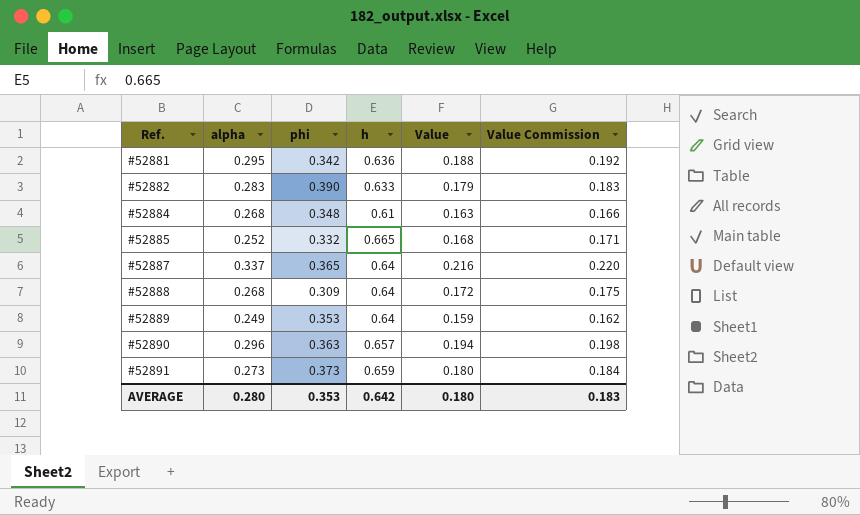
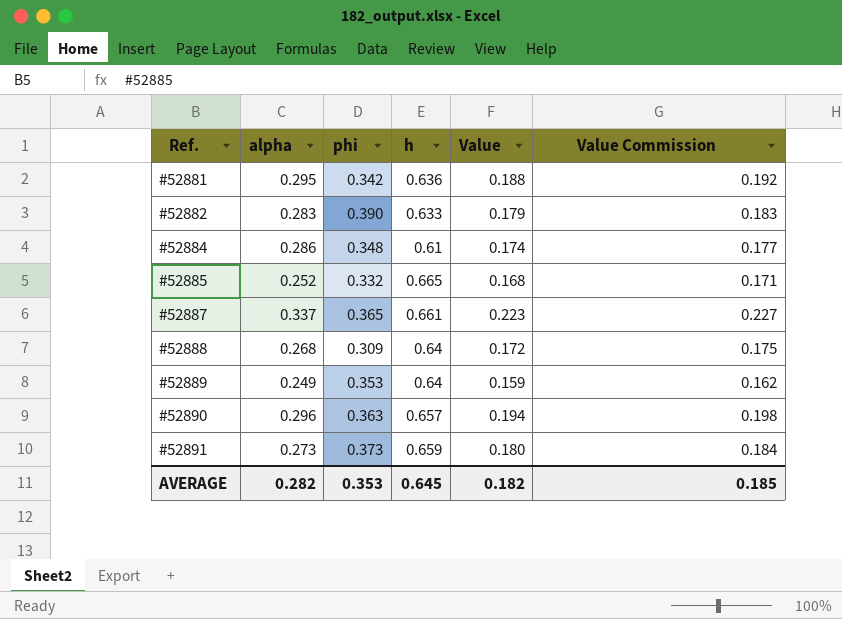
#52884 | alpha: 0.268 -> 0.286
#52884 | Value: 0.163 -> 0.174
#52884 | Value Commission: 0.166 -> 0.177
#52887 | h: 0.64 -> 0.661
#52887 | Value: 0.216 -> 0.223
#52887 | Value Commission: 0.220 -> 0.227
AVERAGE | alpha: 0.280 -> 0.282
AVERAGE | h: 0.642 -> 0.645
AVERAGE | Value: 0.180 -> 0.182
AVERAGE | Value Commission: 0.183 -> 0.185

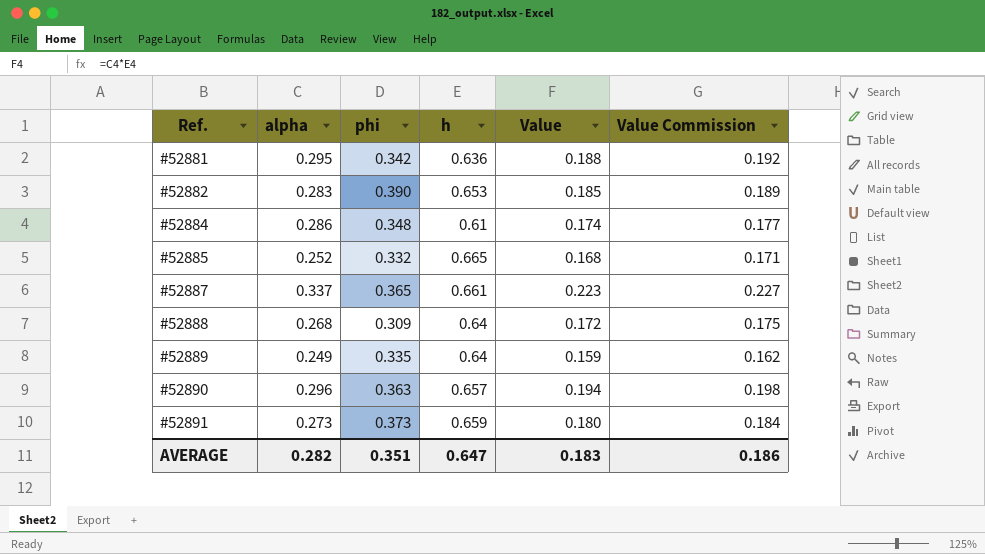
#52882 | h: 0.633 -> 0.653
#52882 | Value: 0.179 -> 0.185
#52882 | Value Commission: 0.183 -> 0.189
#52889 | phi: 0.353 -> 0.335
AVERAGE | phi: 0.353 -> 0.351
AVERAGE | h: 0.645 -> 0.647
AVERAGE | Value: 0.182 -> 0.183
AVERAGE | Value Commission: 0.185 -> 0.186

